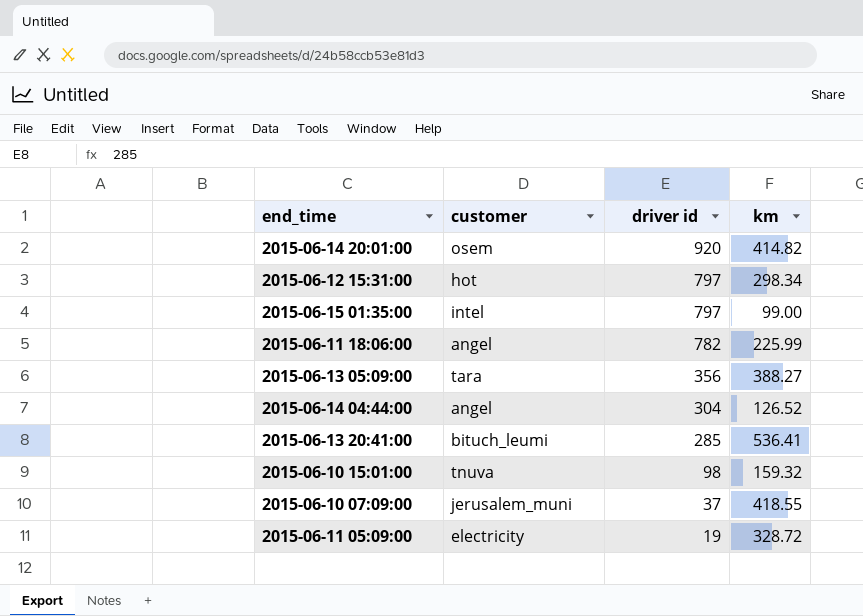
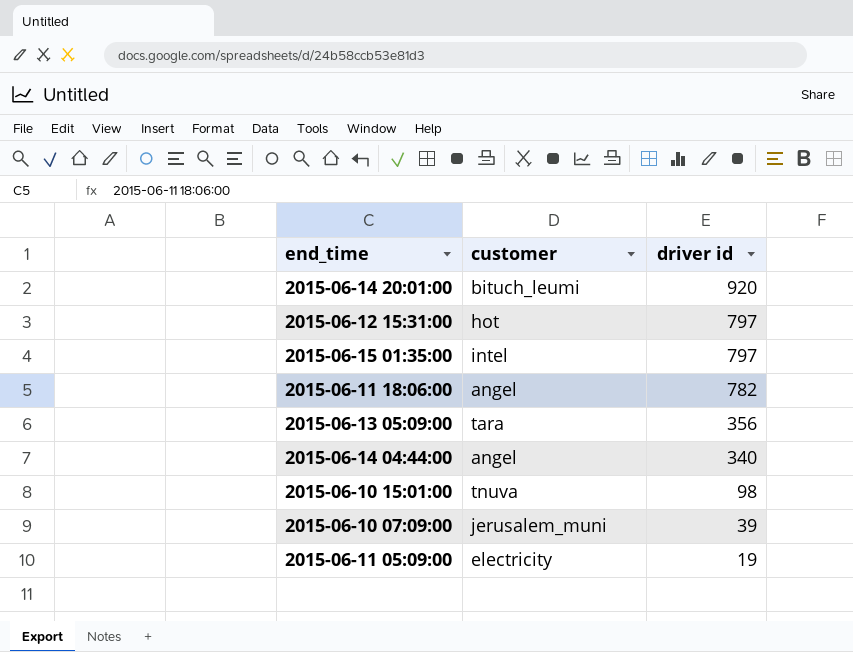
column km | position: 4 -> none
row 2015-06-13 20:41:00: bituch_leumi | 285 | 536.41 -> none
2015-06-14 20:01:00 | customer: osem -> bituch_leumi
2015-06-14 04:44:00 | driver id: 304 -> 340
2015-06-10 07:09:00 | driver id: 37 -> 39

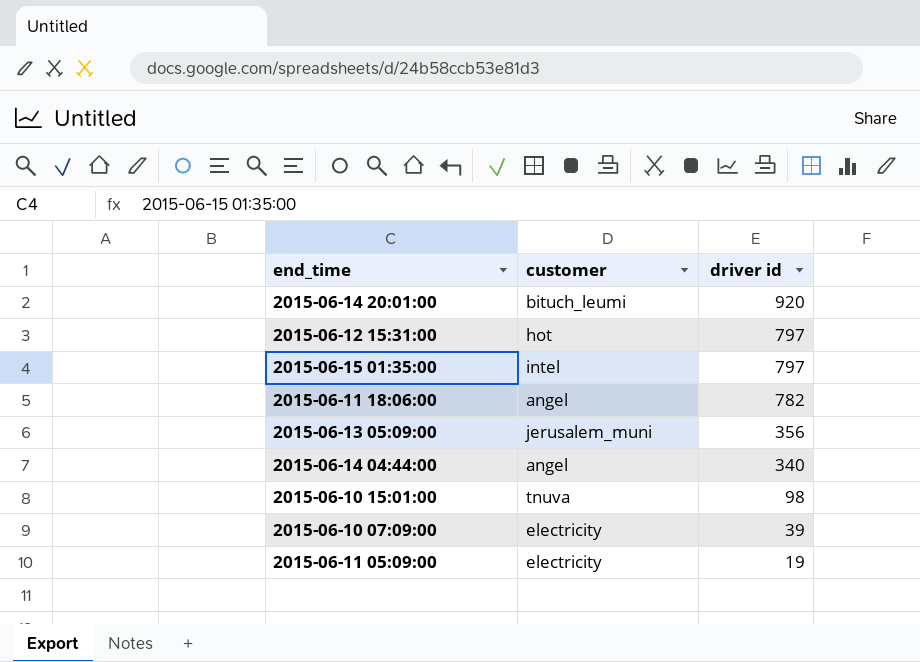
2015-06-13 05:09:00 | customer: tara -> jerusalem_muni
2015-06-10 07:09:00 | customer: jerusalem_muni -> electricity

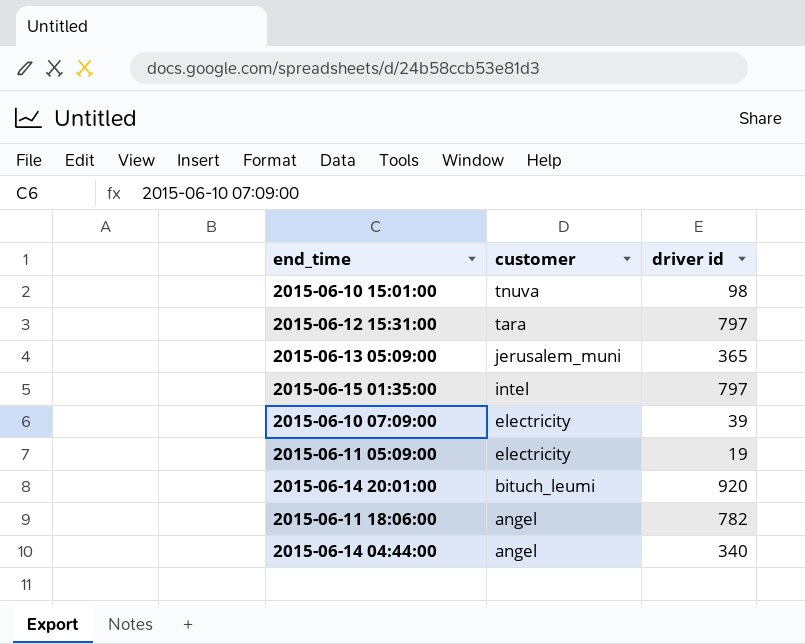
row order: driver id descending -> customer descending
2015-06-12 15:31:00 | customer: hot -> tara
2015-06-13 05:09:00 | driver id: 356 -> 365

